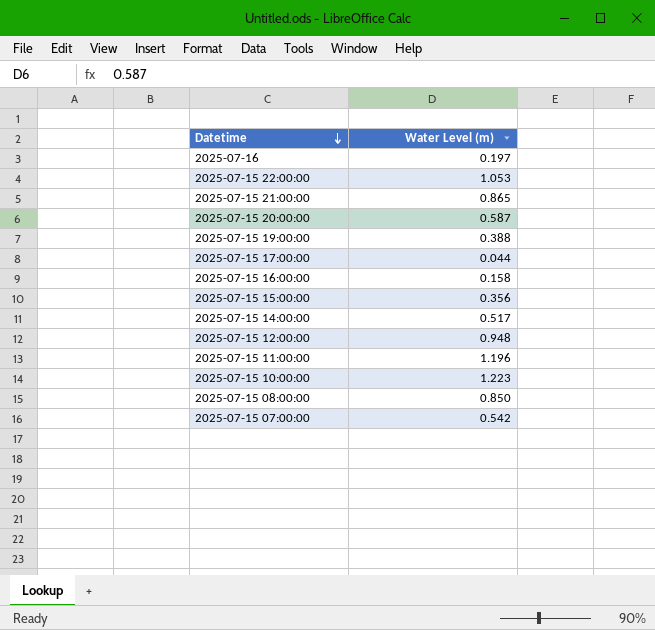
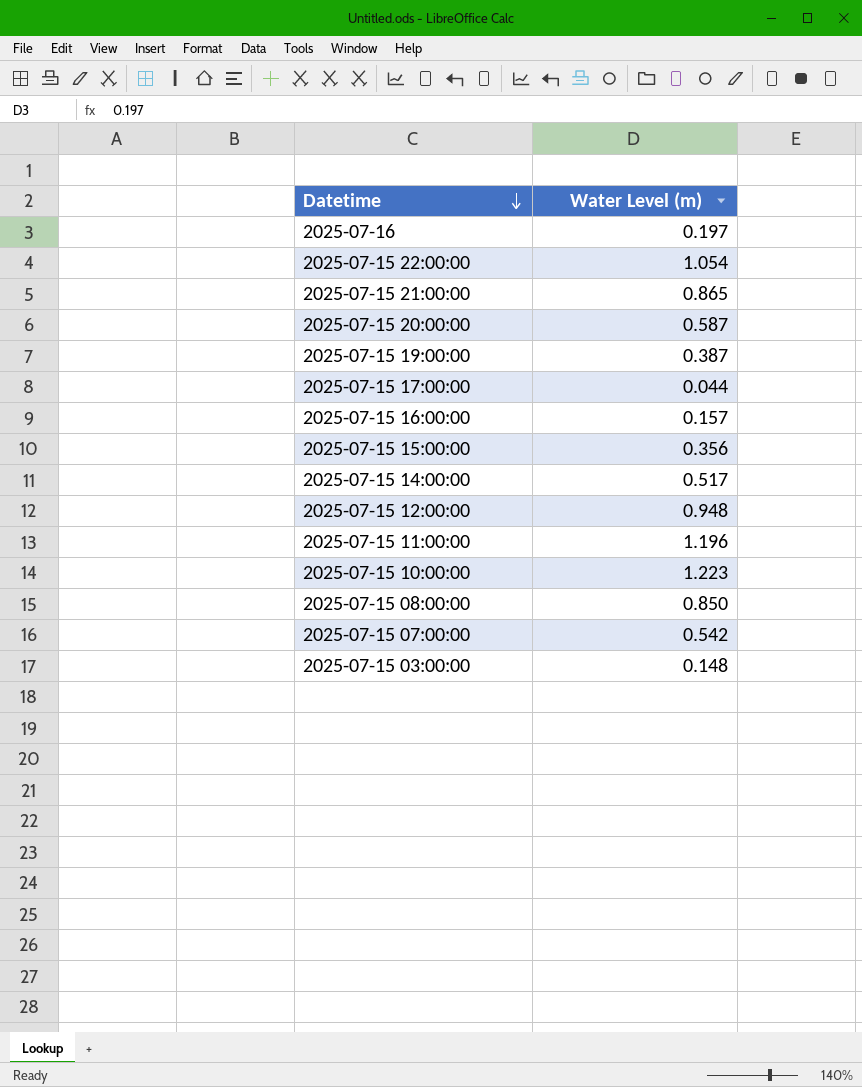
2025-07-15 22:00:00 | Water Level (m): 1.053 -> 1.054
2025-07-15 19:00:00 | Water Level (m): 0.388 -> 0.387
2025-07-15 16:00:00 | Water Level (m): 0.158 -> 0.157
row 2025-07-15 03:00:00: none -> 0.148

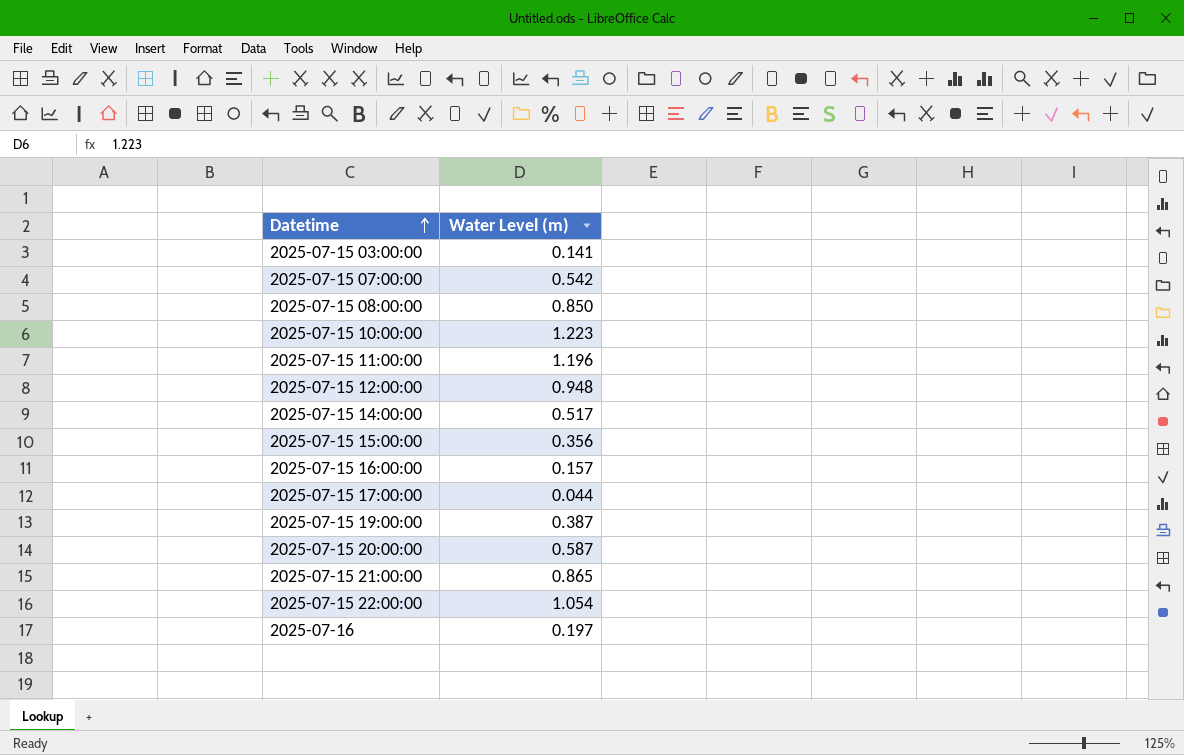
row order: Datetime descending -> Datetime ascending
2025-07-15 03:00:00 | Water Level (m): 0.148 -> 0.141

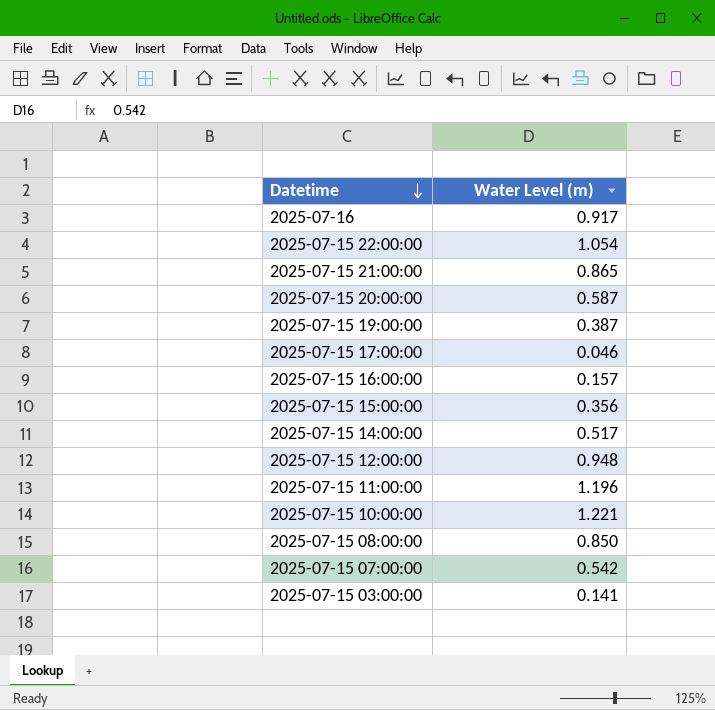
row order: Datetime ascending -> Datetime descending
2025-07-16 | Water Level (m): 0.197 -> 0.917
2025-07-15 17:00:00 | Water Level (m): 0.044 -> 0.046
2025-07-15 10:00:00 | Water Level (m): 1.223 -> 1.221

